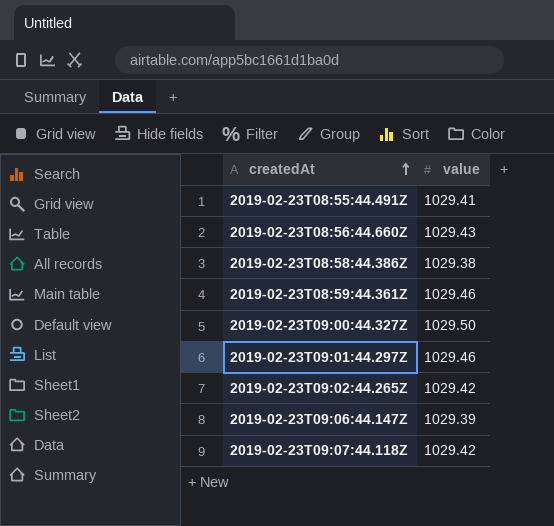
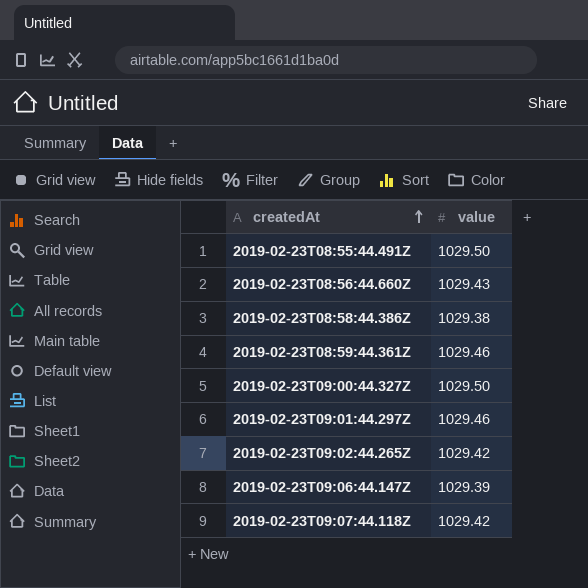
2019-02-23T08:55:44.491Z | value: 1029.41 -> 1029.50

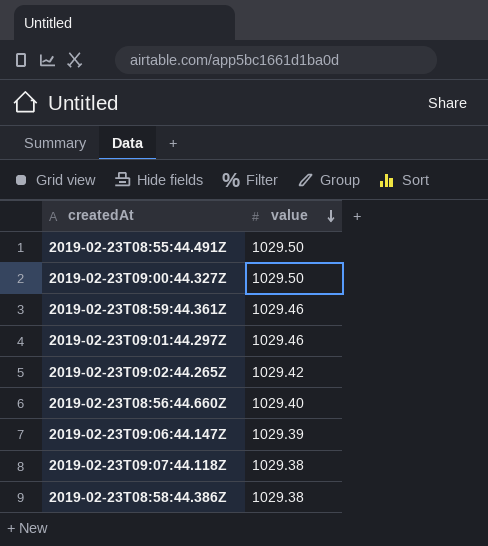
row order: createdAt ascending -> value descending
2019-02-23T08:56:44.660Z | value: 1029.43 -> 1029.40
2019-02-23T09:07:44.118Z | value: 1029.42 -> 1029.38

